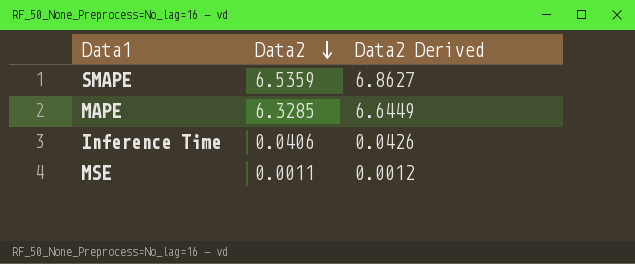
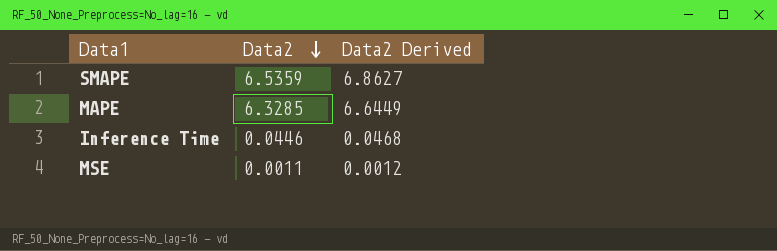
Inference Time | Data2: 0.0406 -> 0.0446
Inference Time | Data2 Derived: 0.0426 -> 0.0468

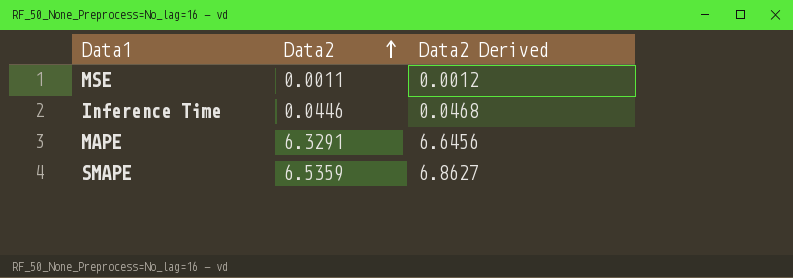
row order: Data2 descending -> Data2 ascending
MAPE | Data2: 6.3285 -> 6.3291
MAPE | Data2 Derived: 6.6449 -> 6.6456

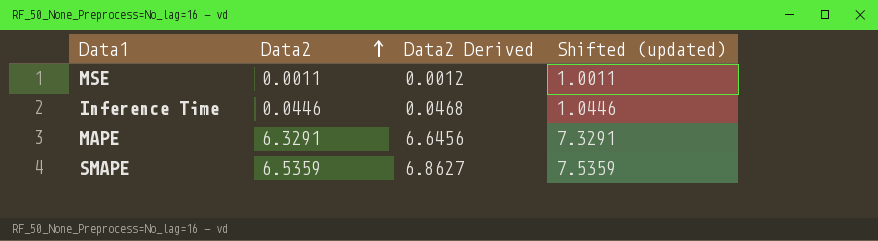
column Shifted (updated) | formula: none -> [Data2] + 1

